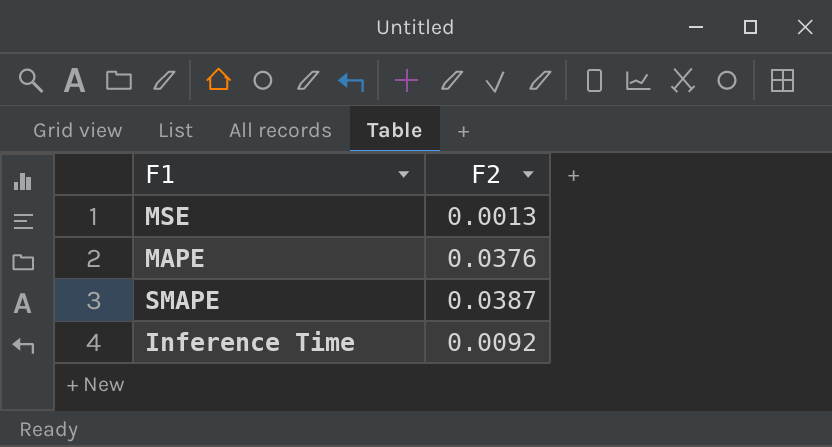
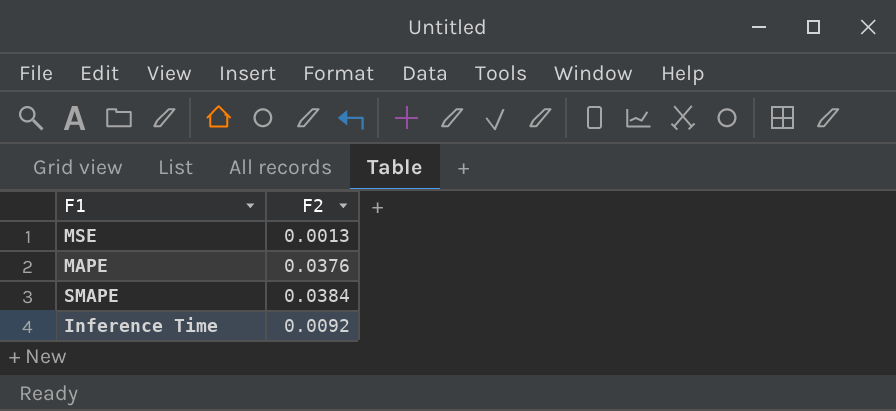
SMAPE | F2: 0.0387 -> 0.0384

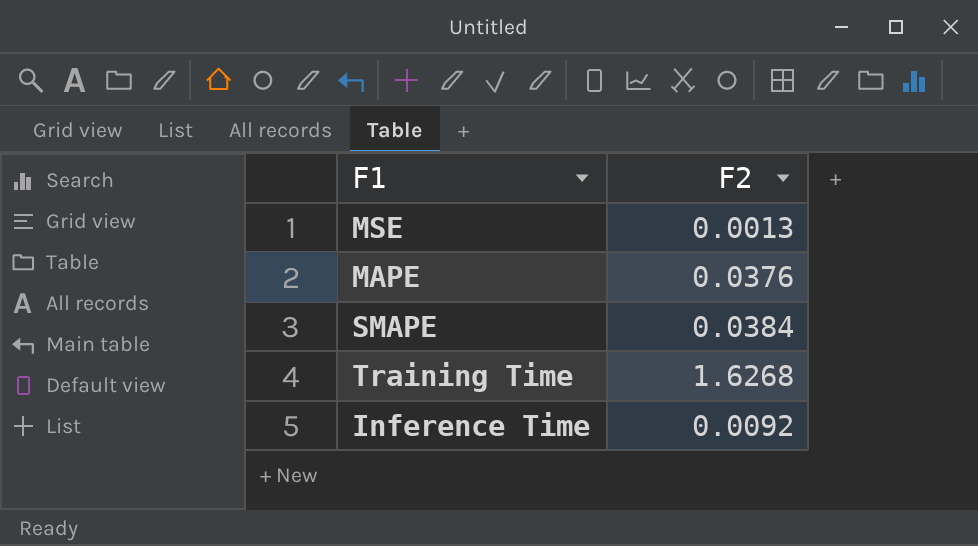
row Training Time: none -> 1.6268

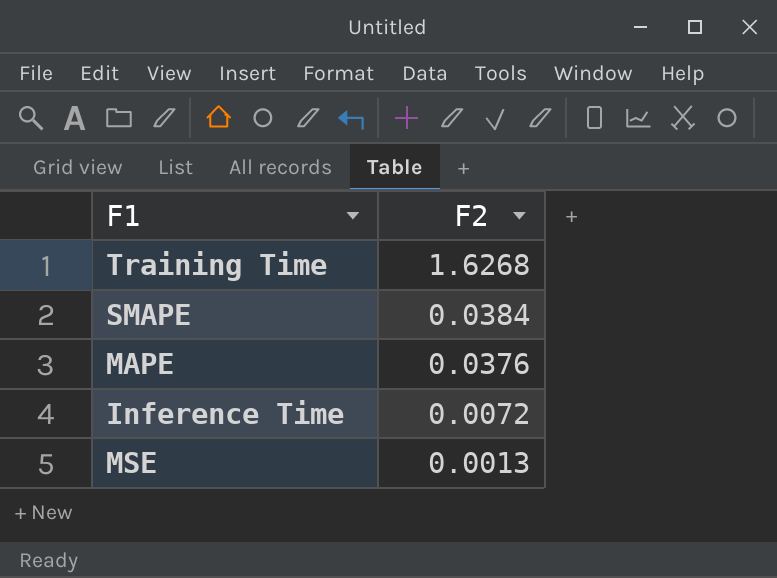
row order: none -> F2 descending
Inference Time | F2: 0.0092 -> 0.0072

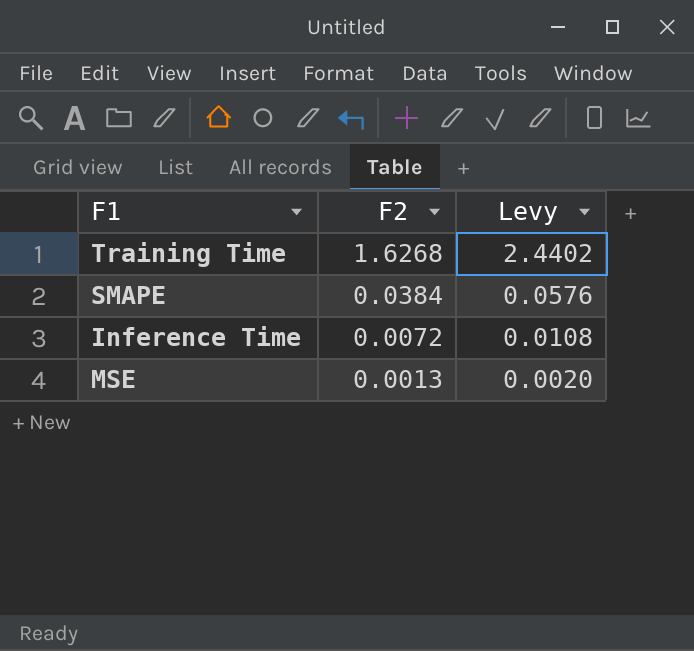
column Levy | formula: none -> [F2] * 1.5
row MAPE: 0.0376 -> none

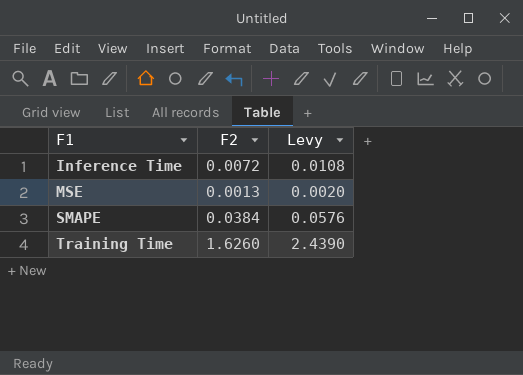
row order: F2 descending -> F1 ascending
Training Time | F2: 1.6268 -> 1.6260
Training Time | Levy: 2.4402 -> 2.4390

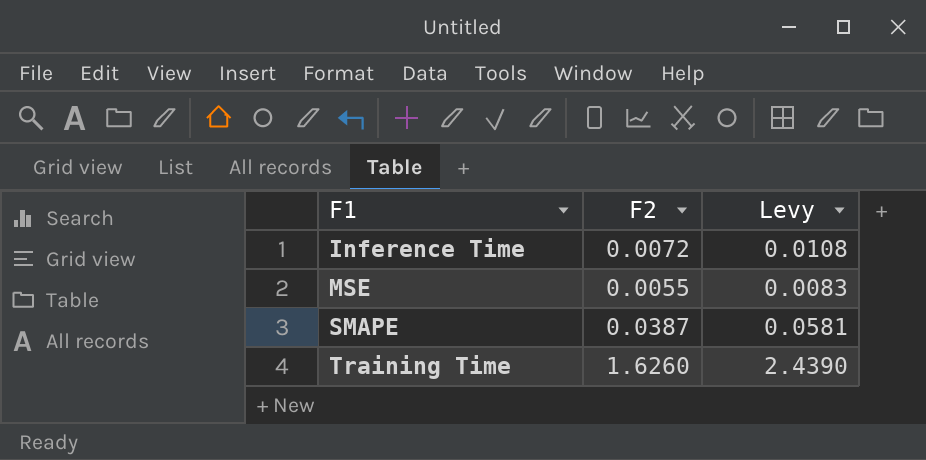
MSE | F2: 0.0013 -> 0.0055
MSE | Levy: 0.0020 -> 0.0083
SMAPE | F2: 0.0384 -> 0.0387
SMAPE | Levy: 0.0576 -> 0.0581

